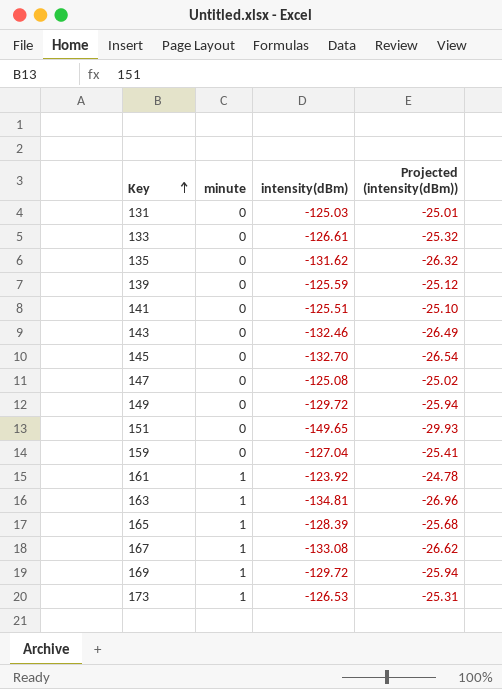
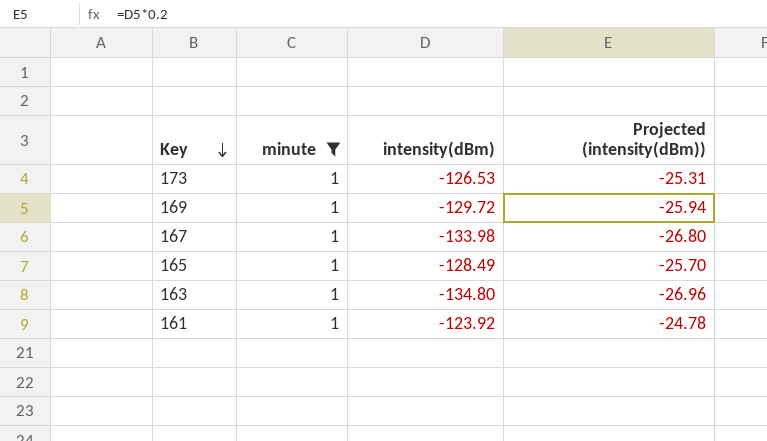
filter: none -> minute = 1
row order: Key ascending -> Key descending
167 | intensity(dBm): -133.08 -> -133.98
167 | Projected (intensity(dBm)): -26.62 -> -26.80
165 | intensity(dBm): -128.39 -> -128.49
165 | Projected (intensity(dBm)): -25.68 -> -25.70
163 | intensity(dBm): -134.81 -> -134.80

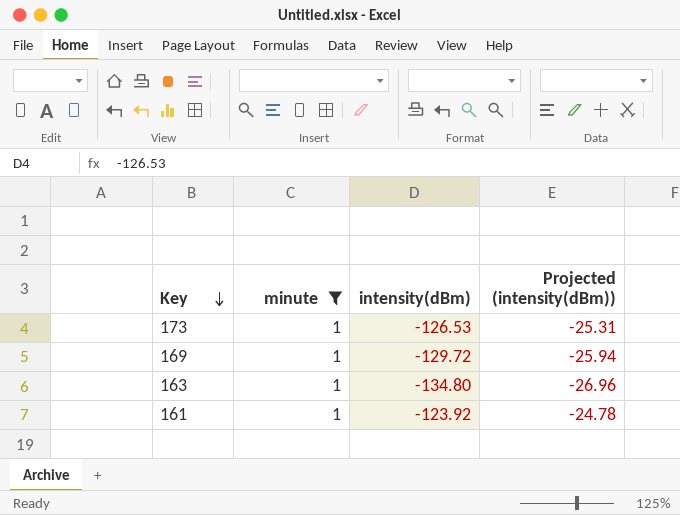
row 167: 1 | -133.98 | -26.80 -> none
row 165: 1 | -128.49 | -25.70 -> none

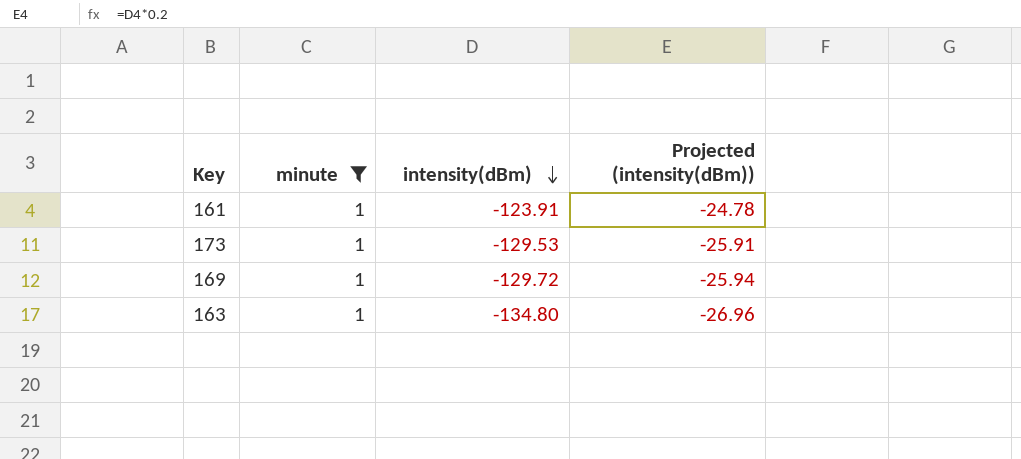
row order: Key descending -> intensity(dBm) descending
161 | intensity(dBm): -123.92 -> -123.91
173 | intensity(dBm): -126.53 -> -129.53
173 | Projected (intensity(dBm)): -25.31 -> -25.91

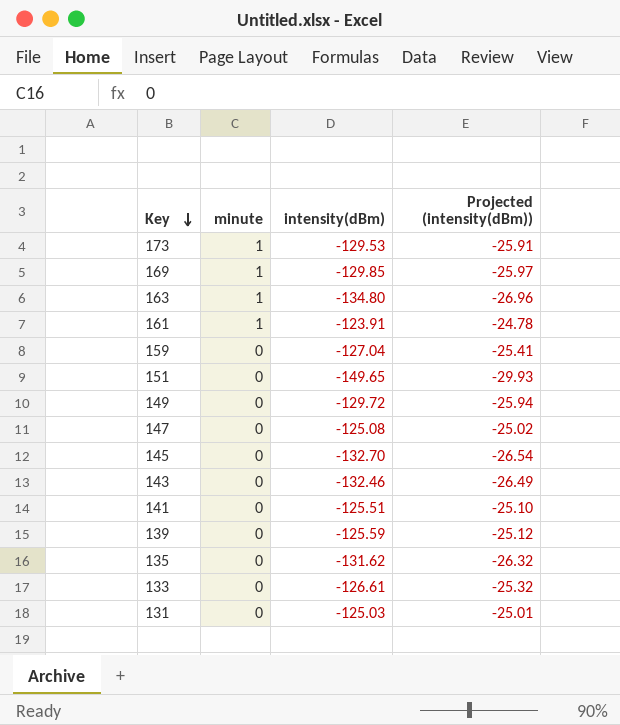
filter: minute = 1 -> none
row order: intensity(dBm) descending -> Key descending
169 | intensity(dBm): -129.72 -> -129.85
169 | Projected (intensity(dBm)): -25.94 -> -25.97

